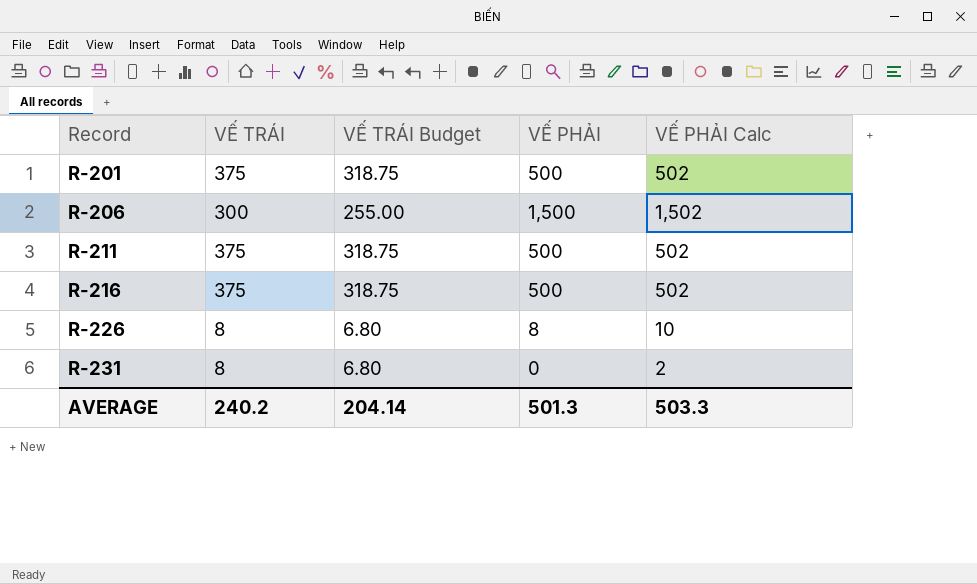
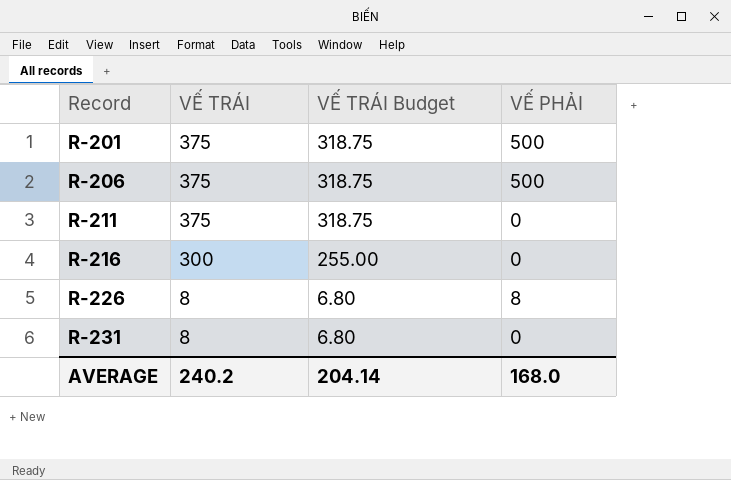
column VẾ PHẢI Calc | formula: [VẾ PHẢI] + 2 -> none
R-206 | VẾ TRÁI: 300 -> 375
R-206 | VẾ TRÁI Budget: 255.00 -> 318.75
R-206 | VẾ PHẢI: 1,500 -> 500
R-211 | VẾ PHẢI: 500 -> 0
R-216 | VẾ TRÁI: 375 -> 300
R-216 | VẾ TRÁI Budget: 318.75 -> 255.00
R-216 | VẾ PHẢI: 500 -> 0
AVERAGE | VẾ PHẢI: 501.3 -> 168.0

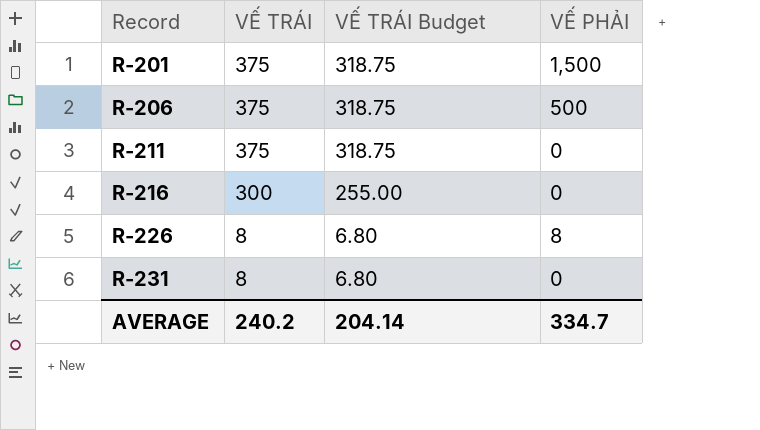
R-201 | VẾ PHẢI: 500 -> 1,500
AVERAGE | VẾ PHẢI: 168.0 -> 334.7

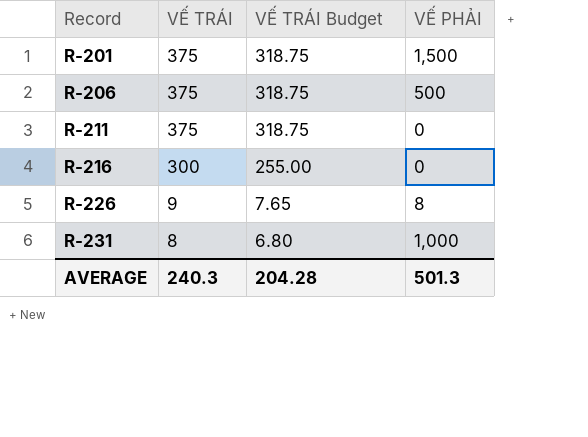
R-226 | VẾ TRÁI: 8 -> 9
R-226 | VẾ TRÁI Budget: 6.80 -> 7.65
R-231 | VẾ PHẢI: 0 -> 1,000
AVERAGE | VẾ TRÁI: 240.2 -> 240.3
AVERAGE | VẾ TRÁI Budget: 204.14 -> 204.28
AVERAGE | VẾ PHẢI: 334.7 -> 501.3

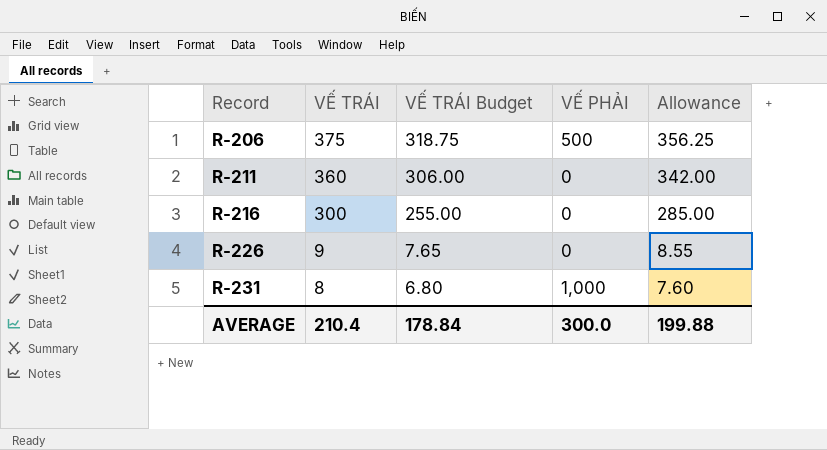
column Allowance | formula: none -> [VẾ TRÁI] * 0.95
row R-201: 375 | 318.75 | 1,500 -> none
R-211 | VẾ TRÁI: 375 -> 360
R-211 | VẾ TRÁI Budget: 318.75 -> 306.00
R-226 | VẾ PHẢI: 8 -> 0
AVERAGE | VẾ TRÁI: 240.3 -> 210.4
AVERAGE | VẾ TRÁI Budget: 204.28 -> 178.84
AVERAGE | VẾ PHẢI: 501.3 -> 300.0

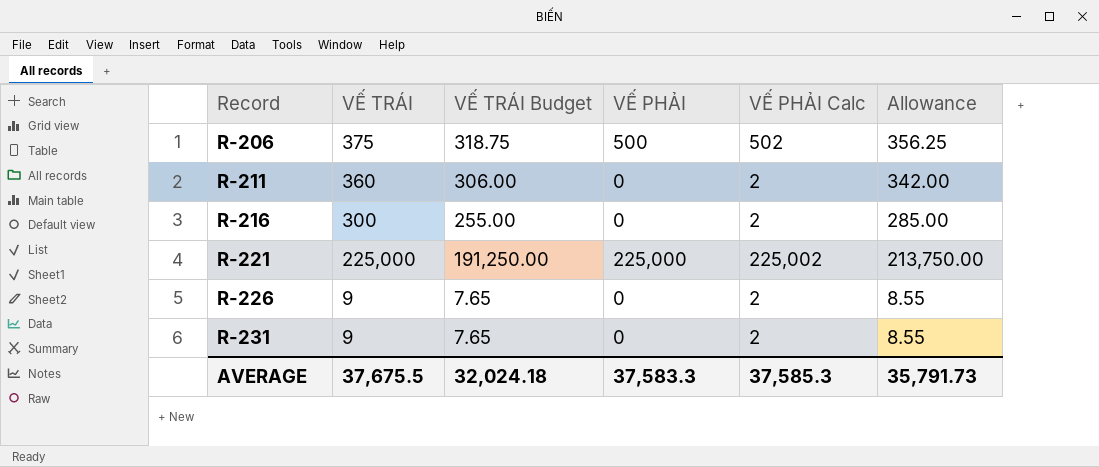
column VẾ PHẢI Calc | formula: none -> [VẾ PHẢI] + 2
row R-221: none -> 225,000 | 191,250.00 | 225,000 | 225,002 | 213,750.00
R-231 | VẾ TRÁI: 8 -> 9
R-231 | VẾ TRÁI Budget: 6.80 -> 7.65
R-231 | VẾ PHẢI: 1,000 -> 0
R-231 | Allowance: 7.60 -> 8.55
AVERAGE | VẾ TRÁI: 210.4 -> 37,675.5
AVERAGE | VẾ TRÁI Budget: 178.84 -> 32,024.18
AVERAGE | VẾ PHẢI: 300.0 -> 37,583.3
AVERAGE | Allowance: 199.88 -> 35,791.73

